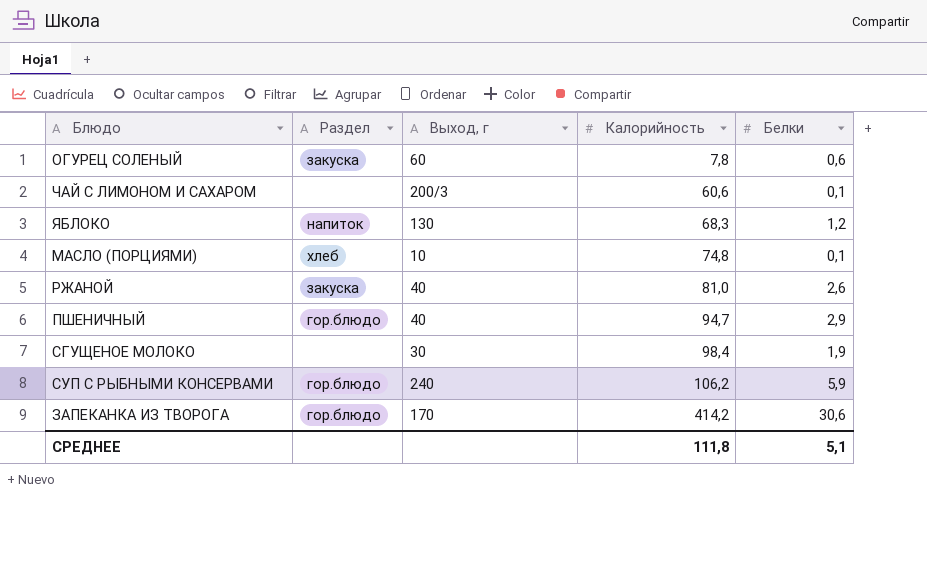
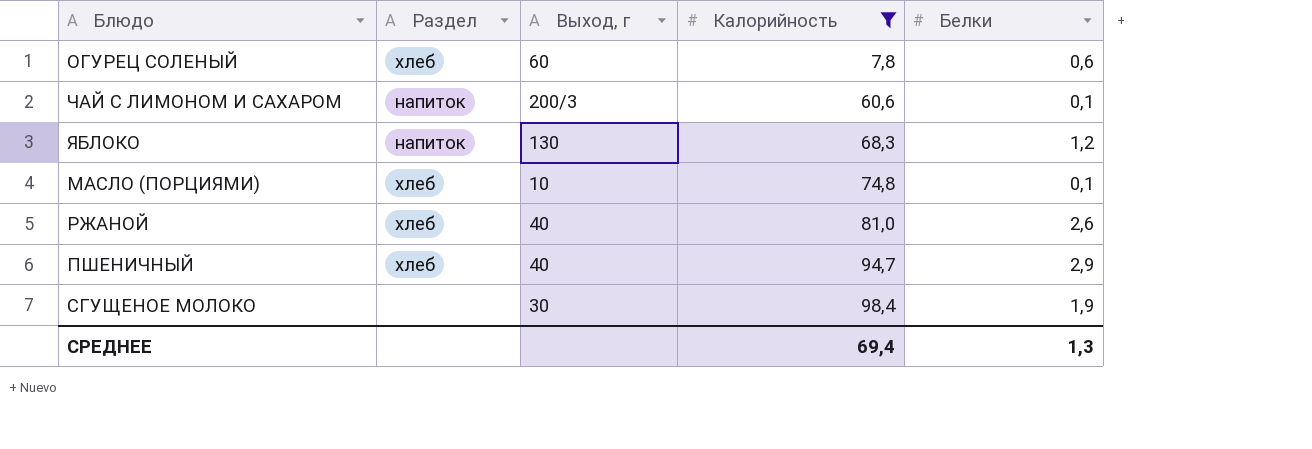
filter: none -> Калорийность <= 98,4
ОГУРЕЦ СОЛЕНЫЙ | Раздел: закуска -> хлеб
ЧАЙ С ЛИМОНОМ И САХАРОМ | Раздел: none -> напиток
РЖАНОЙ | Раздел: закуска -> хлеб
ПШЕНИЧНЫЙ | Раздел: гор.блюдо -> хлеб
СРЕДНЕЕ | Калорийность: 111,8 -> 69,4
СРЕДНЕЕ | Белки: 5,1 -> 1,3

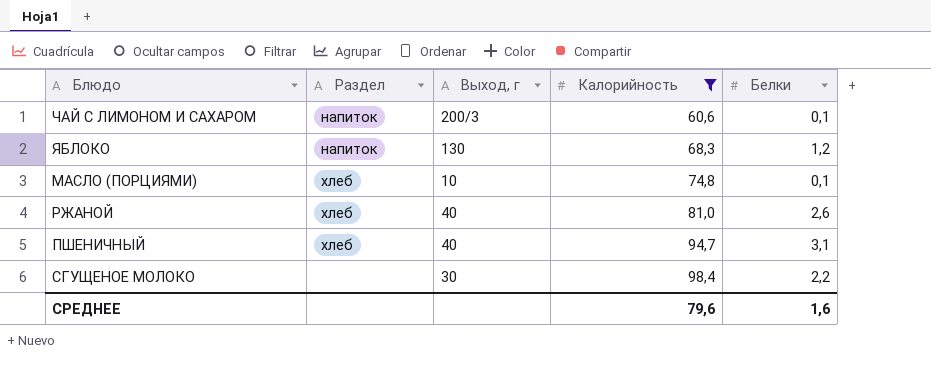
row ОГУРЕЦ СОЛЕНЫЙ: хлеб | 60 | 7,8 | 0,6 -> none
ПШЕНИЧНЫЙ | Белки: 2,9 -> 3,1
СГУЩЕНОЕ МОЛОКО | Белки: 1,9 -> 2,2
СРЕДНЕЕ | Калорийность: 69,4 -> 79,6
СРЕДНЕЕ | Белки: 1,3 -> 1,6

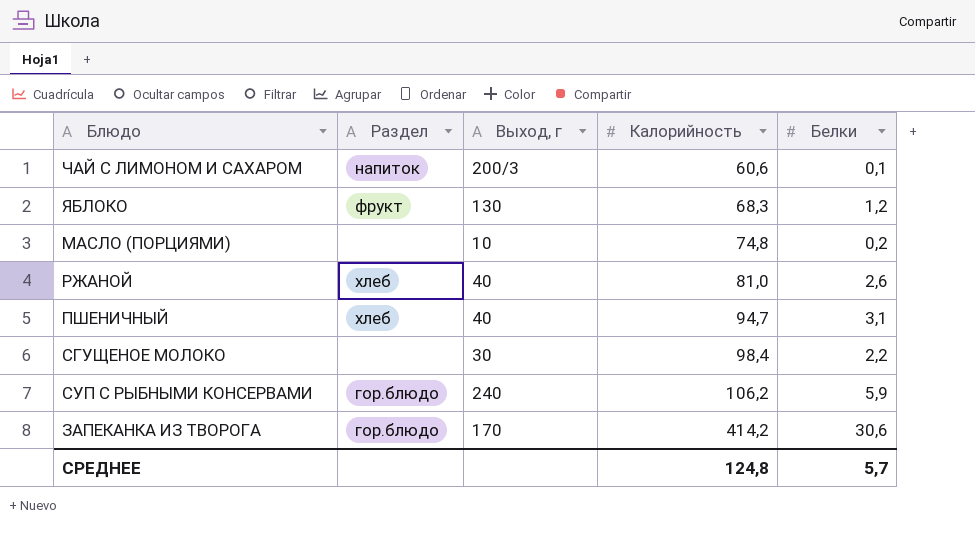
filter: Калорийность <= 98,4 -> none
ЯБЛОКО | Раздел: напиток -> фрукт
МАСЛО (ПОРЦИЯМИ) | Раздел: хлеб -> none
МАСЛО (ПОРЦИЯМИ) | Белки: 0,1 -> 0,2
СРЕДНЕЕ | Калорийность: 79,6 -> 124,8
СРЕДНЕЕ | Белки: 1,6 -> 5,7

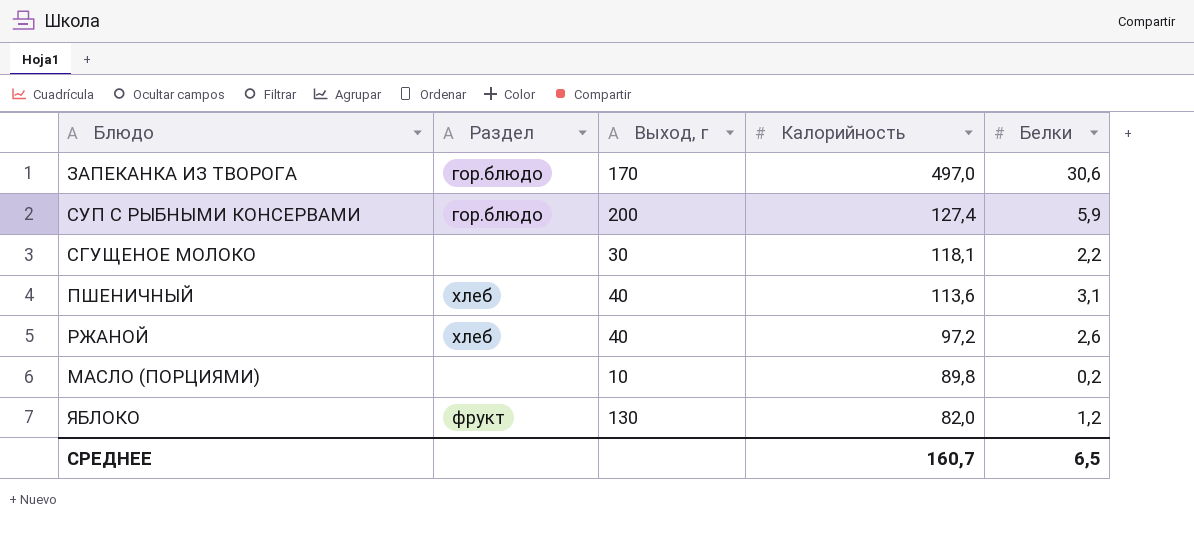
row order: Калорийность ascending -> Калорийность descending
row ЧАЙ С ЛИМОНОМ И САХАРОМ: напиток | 200/3 | 60,6 | 0,1 -> none
ЗАПЕКАНКА ИЗ ТВОРОГА | Калорийность: 414,2 -> 497,0
СУП С РЫБНЫМИ КОНСЕРВАМИ | Выход, г: 240 -> 200
СУП С РЫБНЫМИ КОНСЕРВАМИ | Калорийность: 106,2 -> 127,4
СГУЩЕНОЕ МОЛОКО | Калорийность: 98,4 -> 118,1
ПШЕНИЧНЫЙ | Калорийность: 94,7 -> 113,6
РЖАНОЙ | Калорийность: 81,0 -> 97,2
МАСЛО (ПОРЦИЯМИ) | Калорийность: 74,8 -> 89,8
ЯБЛОКО | Калорийность: 68,3 -> 82,0
СРЕДНЕЕ | Калорийность: 124,8 -> 160,7
СРЕДНЕЕ | Белки: 5,7 -> 6,5

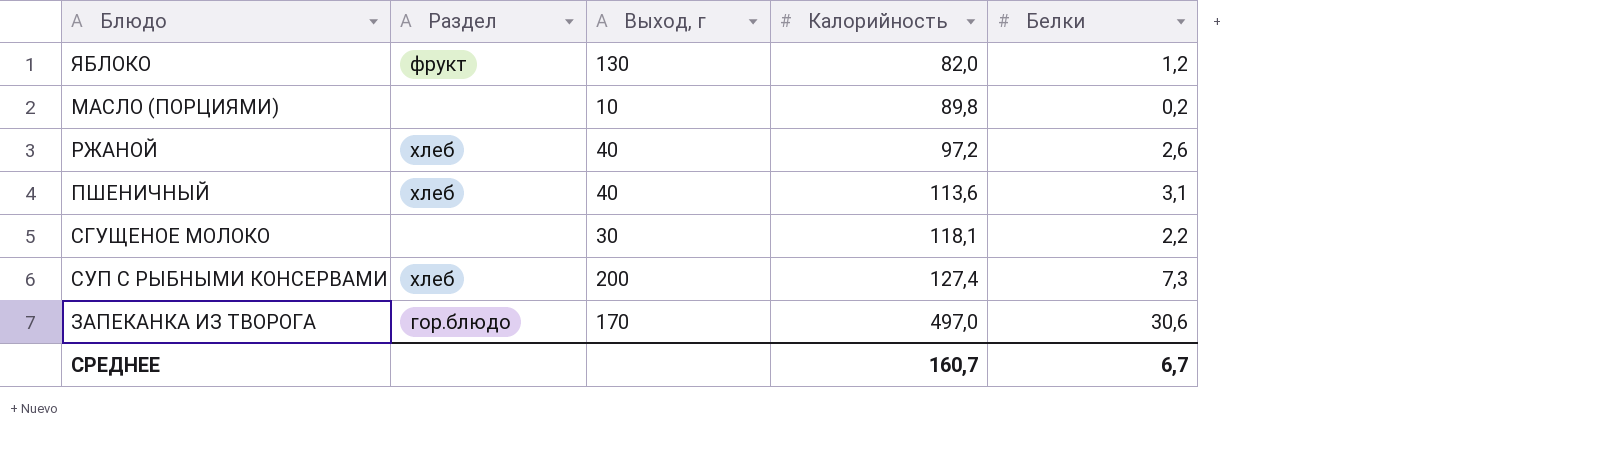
row order: Калорийность descending -> Калорийность ascending
СУП С РЫБНЫМИ КОНСЕРВАМИ | Раздел: гор.блюдо -> хлеб
СУП С РЫБНЫМИ КОНСЕРВАМИ | Белки: 5,9 -> 7,3
СРЕДНЕЕ | Белки: 6,5 -> 6,7

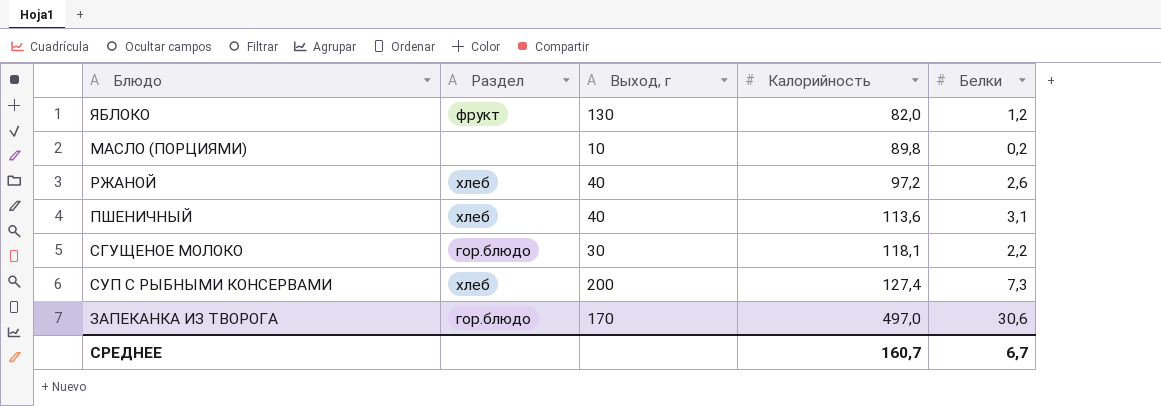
СГУЩЕНОЕ МОЛОКО | Раздел: none -> гор.блюдо

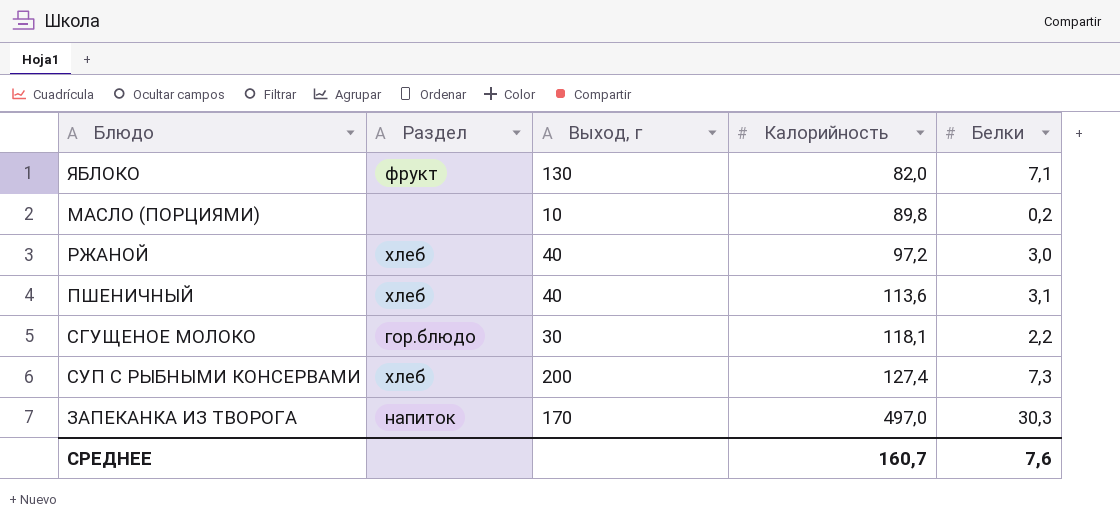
ЯБЛОКО | Белки: 1,2 -> 7,1
РЖАНОЙ | Белки: 2,6 -> 3,0
ЗАПЕКАНКА ИЗ ТВОРОГА | Раздел: гор.блюдо -> напиток
ЗАПЕКАНКА ИЗ ТВОРОГА | Белки: 30,6 -> 30,3
СРЕДНЕЕ | Белки: 6,7 -> 7,6

